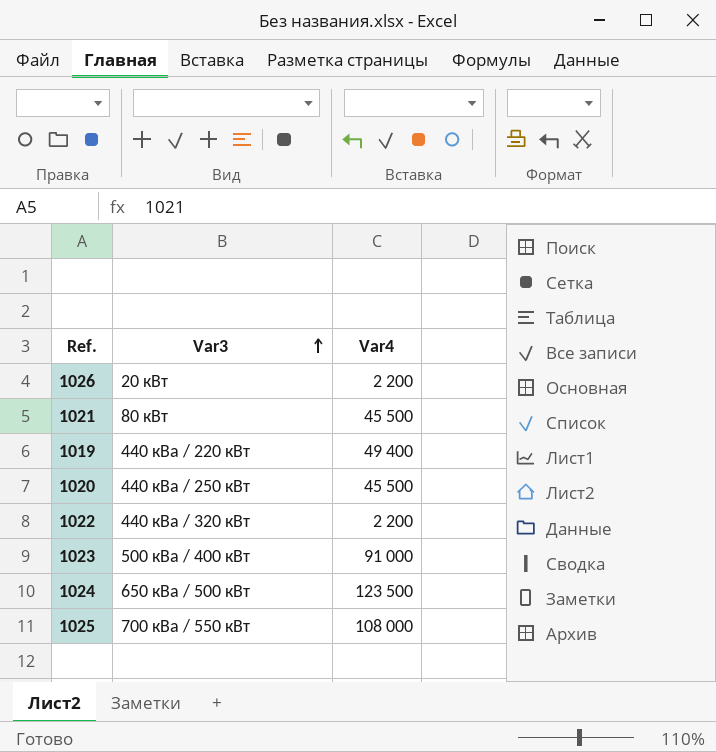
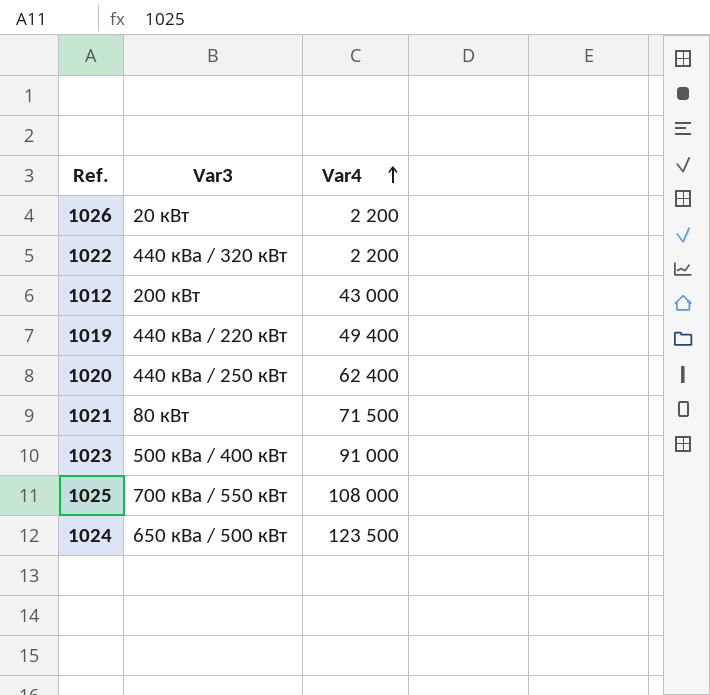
row order: Var3 ascending -> Var4 ascending
row 1012: none -> 200 кВт | 43 000
1020 | Var4: 45 500 -> 62 400
1021 | Var4: 45 500 -> 71 500

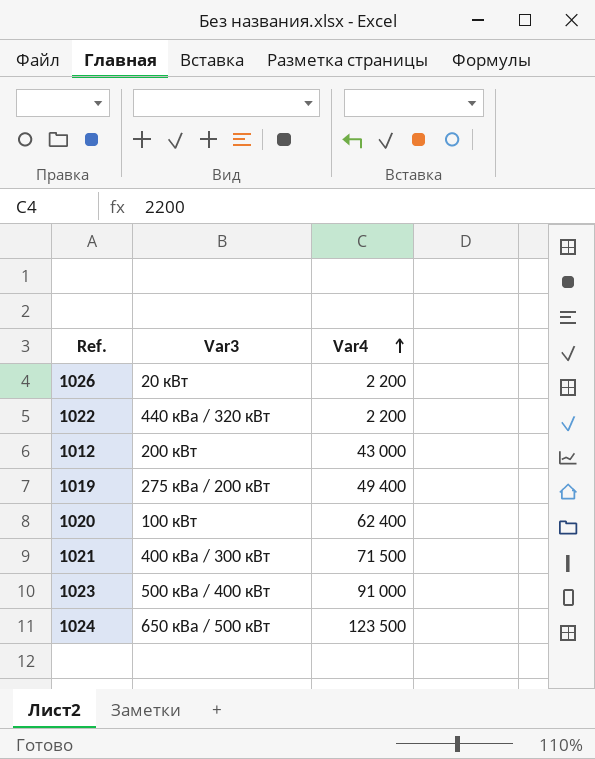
row 1025: 700 кВа / 550 кВт | 108 000 -> none
1019 | Var3: 440 кВа / 220 кВт -> 275 кВа / 200 кВт
1020 | Var3: 440 кВа / 250 кВт -> 100 кВт
1021 | Var3: 80 кВт -> 400 кВа / 300 кВт

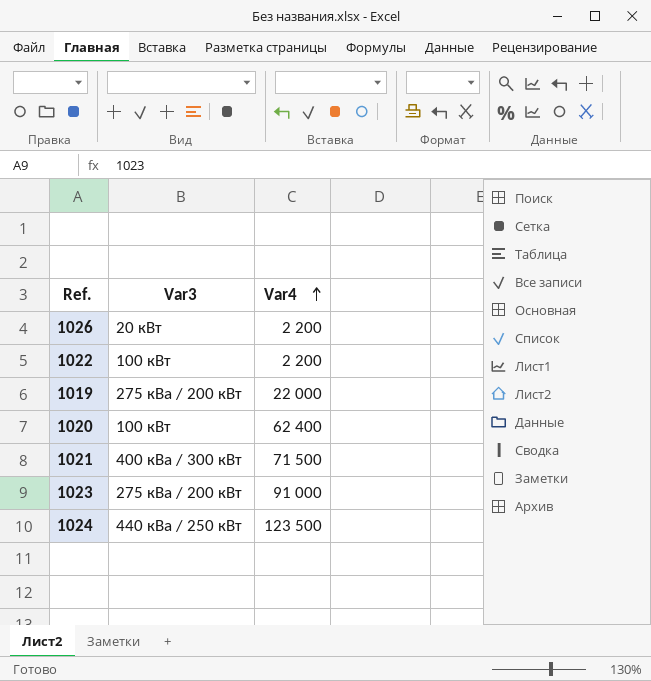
row 1012: 200 кВт | 43 000 -> none
1022 | Var3: 440 кВа / 320 кВт -> 100 кВт
1019 | Var4: 49 400 -> 22 000
1023 | Var3: 500 кВа / 400 кВт -> 275 кВа / 200 кВт
1024 | Var3: 650 кВа / 500 кВт -> 440 кВа / 250 кВт

